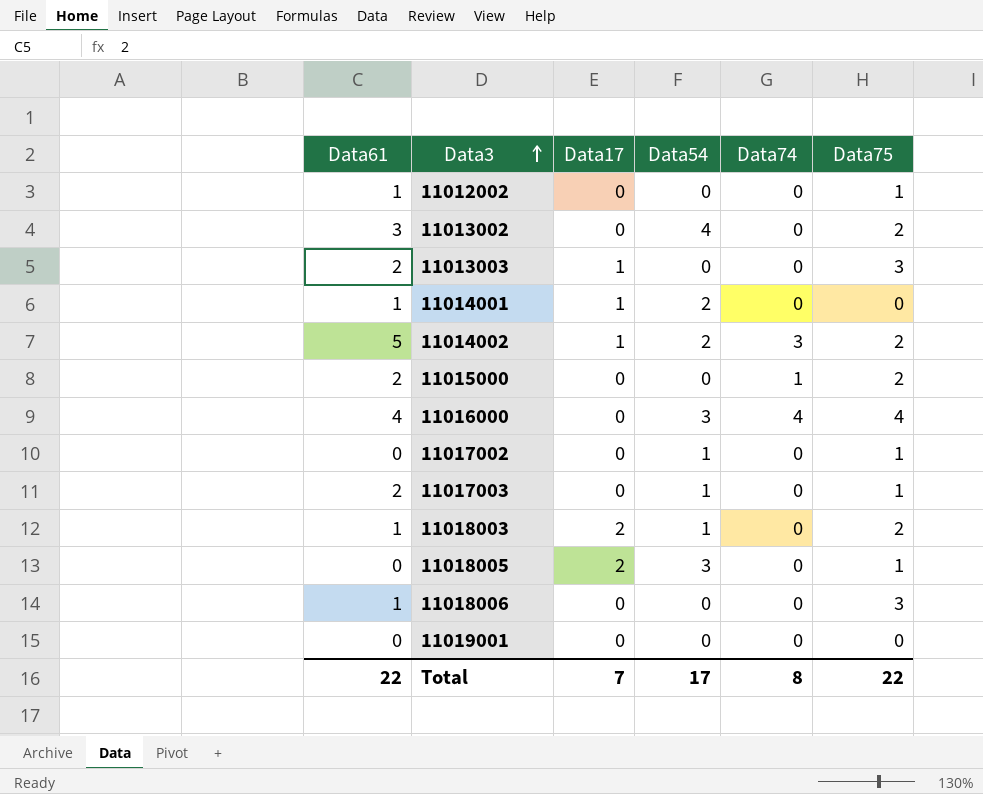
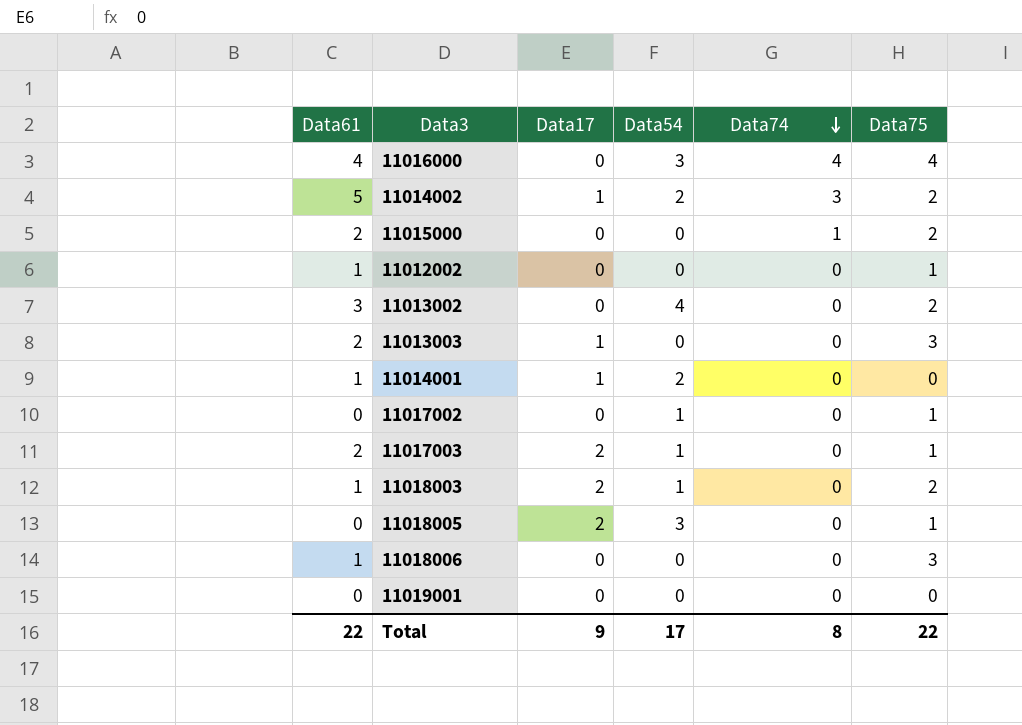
row order: Data3 ascending -> Data74 descending
11017003 | Data17: 0 -> 2
Total | Data17: 7 -> 9

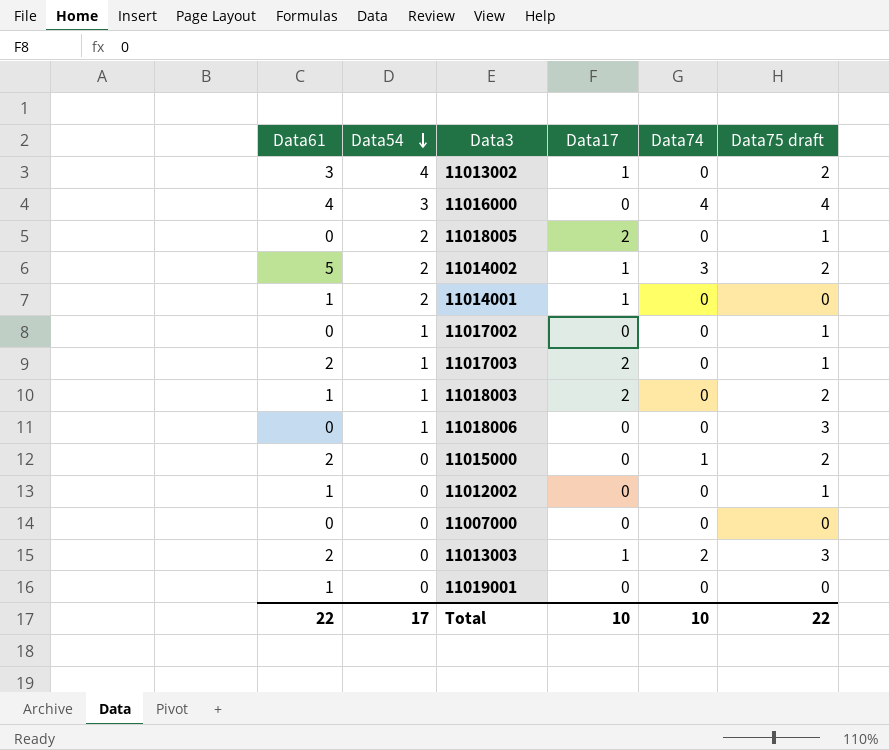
row order: Data74 descending -> Data54 descending
column Data54 | position: 4 -> 2
column name: Data75 -> Data75 draft
11013002 | Data17: 0 -> 1
11018005 | Data54: 3 -> 2
11018006 | Data61: 1 -> 0
11018006 | Data54: 0 -> 1
row 11007000: none -> 0 | 0 | 0 | 0 | 0
11013003 | Data74: 0 -> 2
11019001 | Data61: 0 -> 1
Total | Data17: 9 -> 10
Total | Data74: 8 -> 10

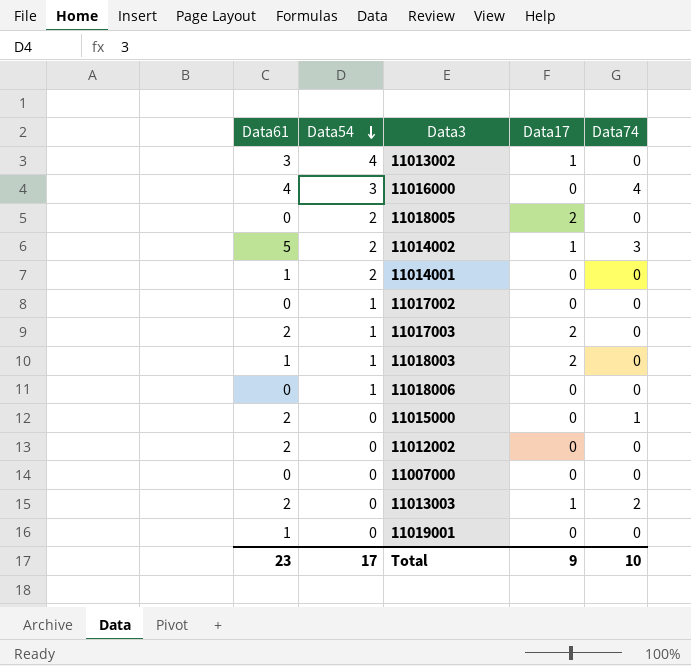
column Data75 draft | position: 6 -> none
11014001 | Data17: 1 -> 0
11012002 | Data61: 1 -> 2
Total | Data61: 22 -> 23
Total | Data17: 10 -> 9

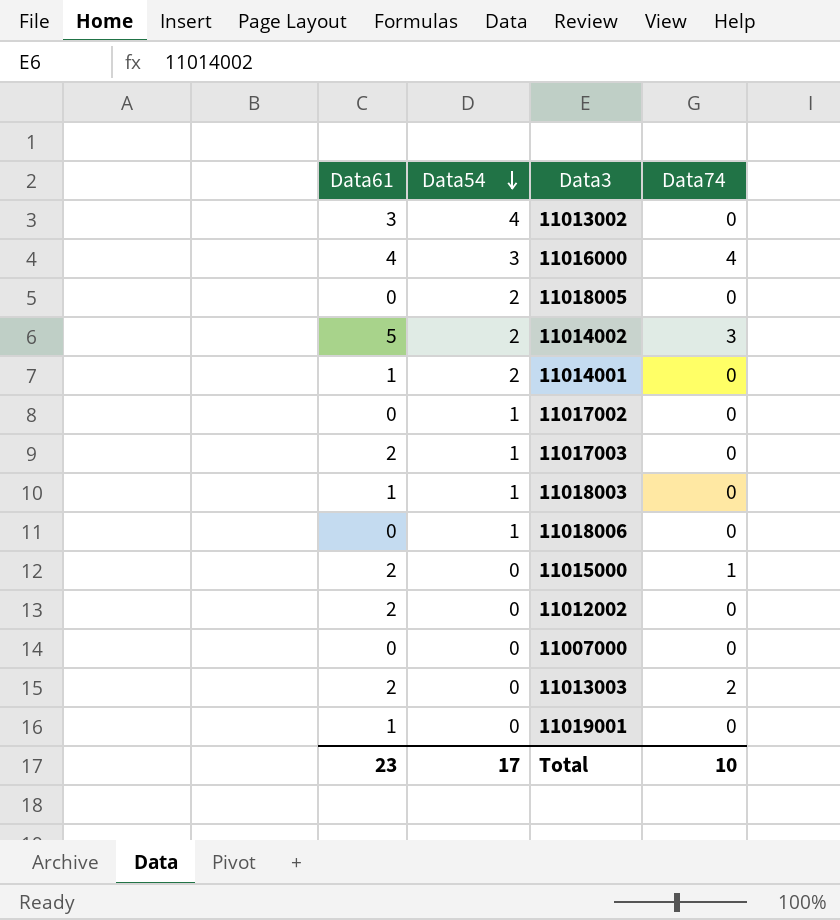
column Data17 | position: 4 -> none

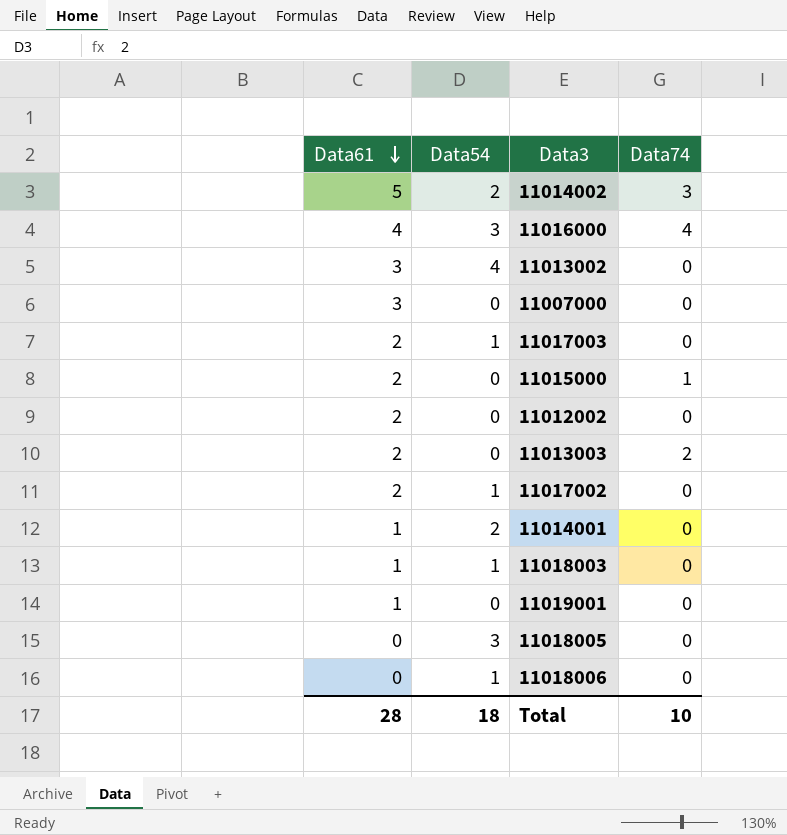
row order: Data54 descending -> Data61 descending
11007000 | Data61: 0 -> 3
11017002 | Data61: 0 -> 2
11018005 | Data54: 2 -> 3
Total | Data61: 23 -> 28
Total | Data54: 17 -> 18

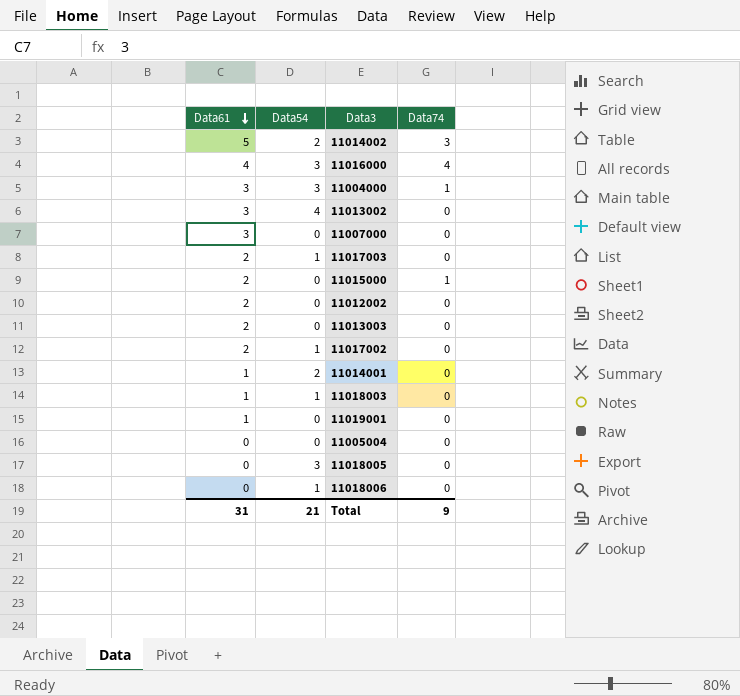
row 11004000: none -> 3 | 3 | 1
11013003 | Data74: 2 -> 0
row 11005004: none -> 0 | 0 | 0
Total | Data61: 28 -> 31
Total | Data54: 18 -> 21
Total | Data74: 10 -> 9

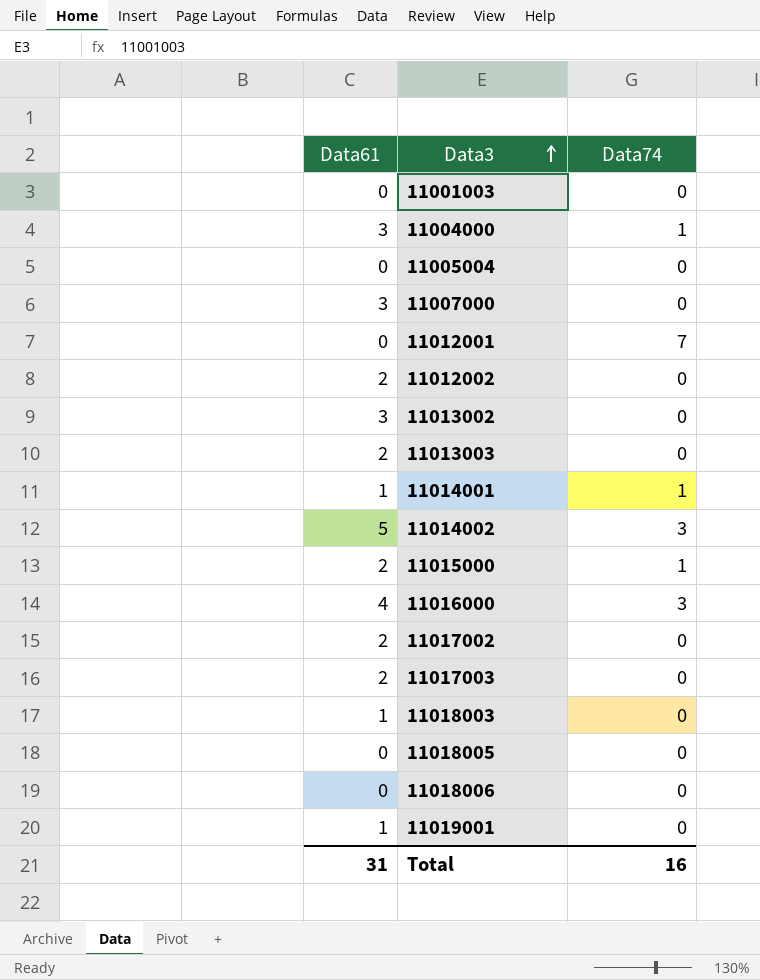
row order: Data61 descending -> Data3 ascending
column Data54 | position: 2 -> none
row 11001003: none -> 0 | 0
row 11012001: none -> 0 | 7
11014001 | Data74: 0 -> 1
11016000 | Data74: 4 -> 3
Total | Data74: 9 -> 16

